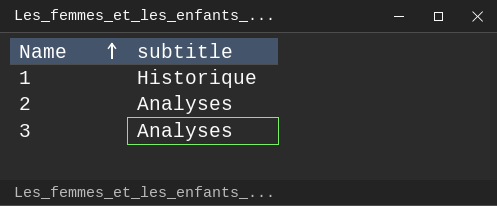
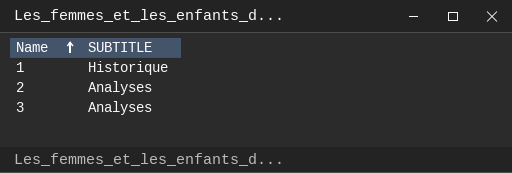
column name: subtitle -> SUBTITLE

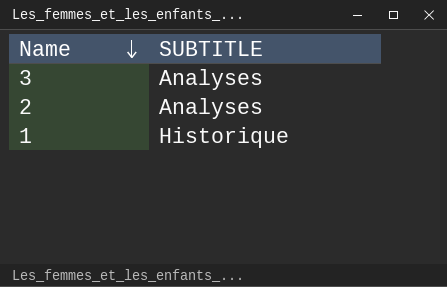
row order: Name ascending -> Name descending

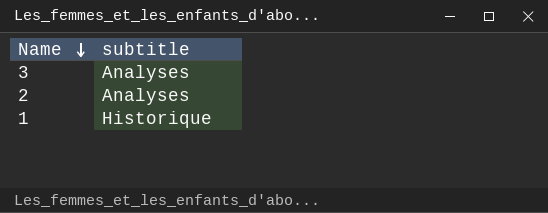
column name: SUBTITLE -> subtitle

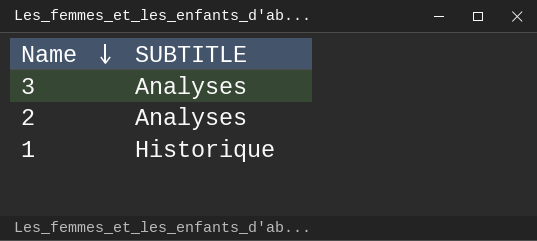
column name: subtitle -> SUBTITLE

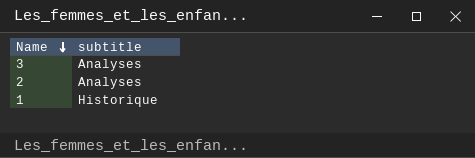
column name: SUBTITLE -> subtitle

